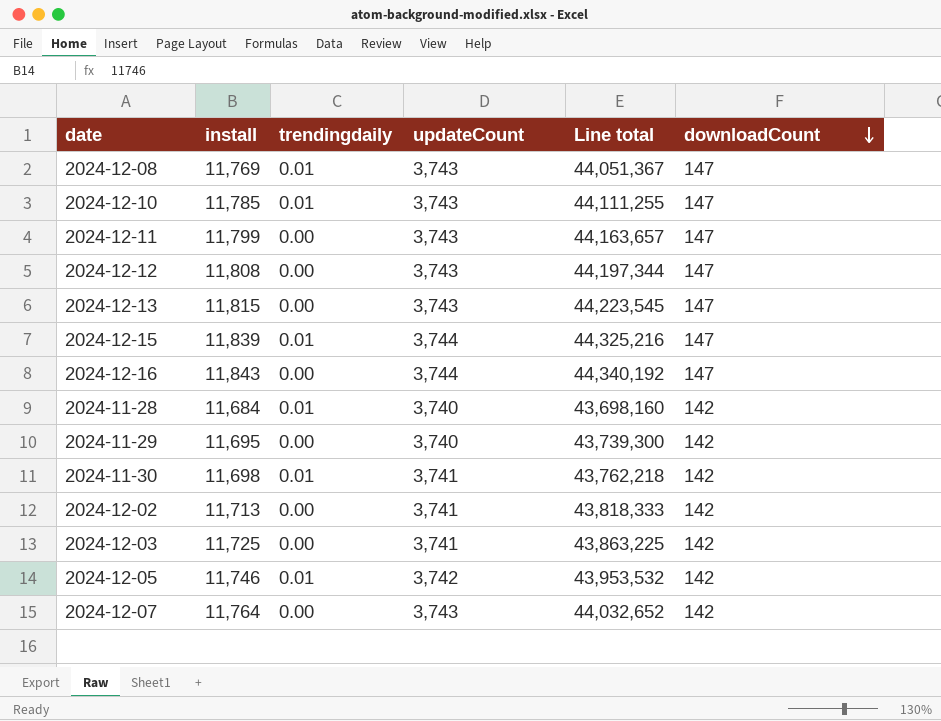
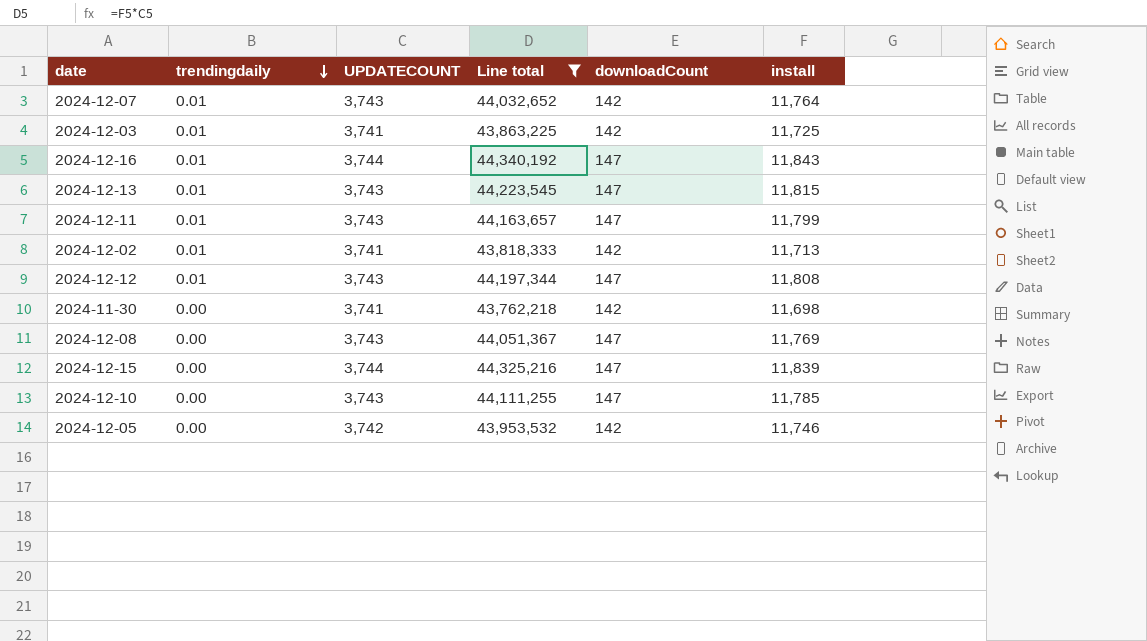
filter: none -> Line total >= 43,762,218
row order: downloadCount descending -> trendingdaily descending
column name: updateCount -> UPDATECOUNT
column install | position: 2 -> 6
2024-12-07 | trendingdaily: 0.00 -> 0.01
2024-12-03 | trendingdaily: 0.00 -> 0.01
2024-12-16 | trendingdaily: 0.00 -> 0.01
2024-12-13 | trendingdaily: 0.00 -> 0.01
2024-12-11 | trendingdaily: 0.00 -> 0.01
2024-12-02 | trendingdaily: 0.00 -> 0.01
2024-12-12 | trendingdaily: 0.00 -> 0.01
2024-11-30 | trendingdaily: 0.01 -> 0.00
2024-12-08 | trendingdaily: 0.01 -> 0.00
2024-12-15 | trendingdaily: 0.01 -> 0.00
2024-12-10 | trendingdaily: 0.01 -> 0.00
2024-12-05 | trendingdaily: 0.01 -> 0.00

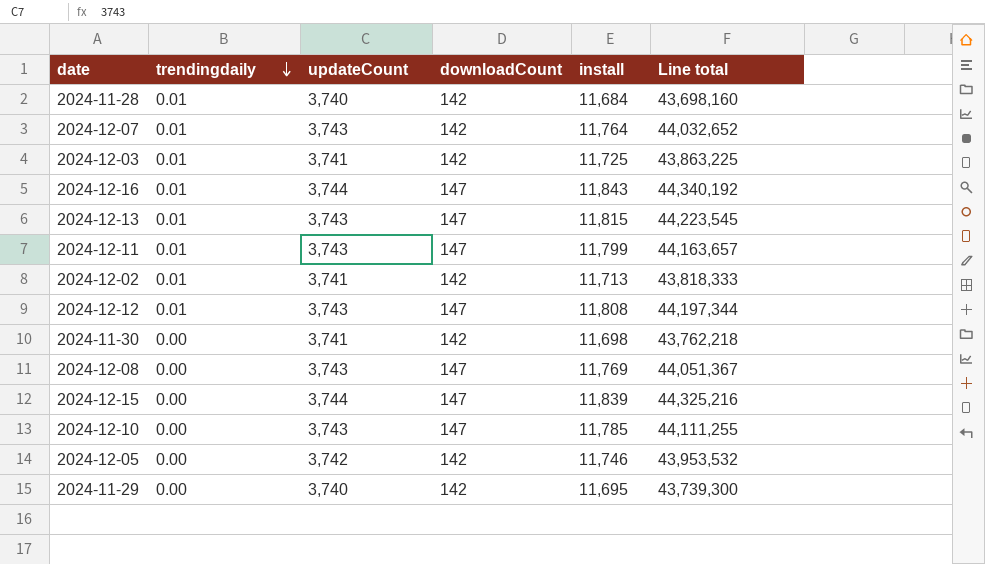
filter: Line total >= 43,762,218 -> none
column name: UPDATECOUNT -> updateCount
column Line total | position: 4 -> 6

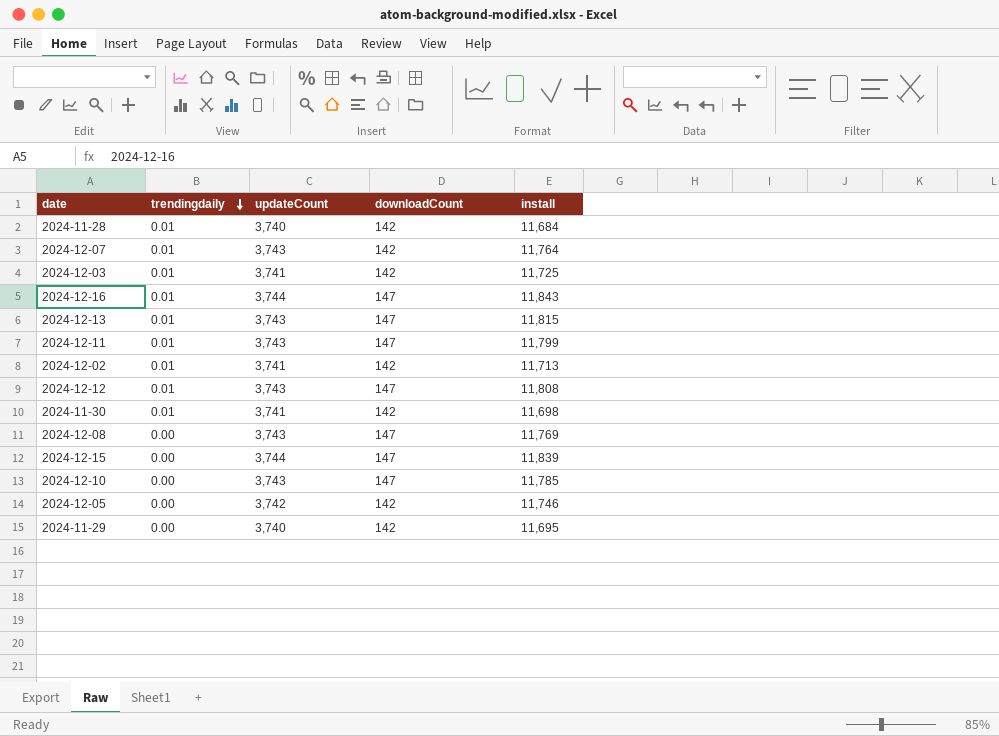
column Line total | formula: [updateCount] * [install] -> none
2024-11-30 | trendingdaily: 0.00 -> 0.01

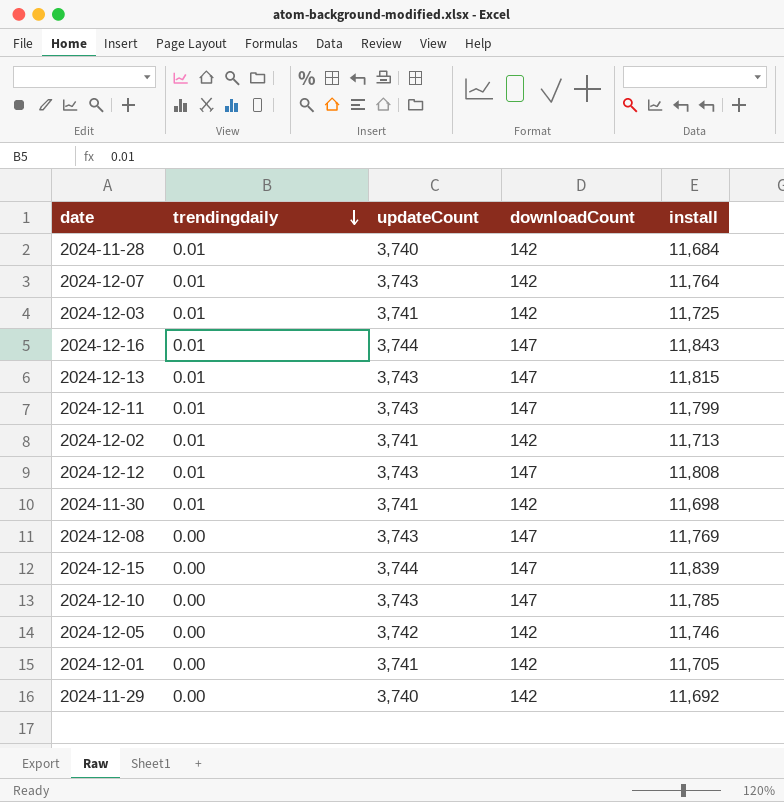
row 2024-12-01: none -> 0.00 | 3,741 | 142 | 11,705
2024-11-29 | install: 11,695 -> 11,692

